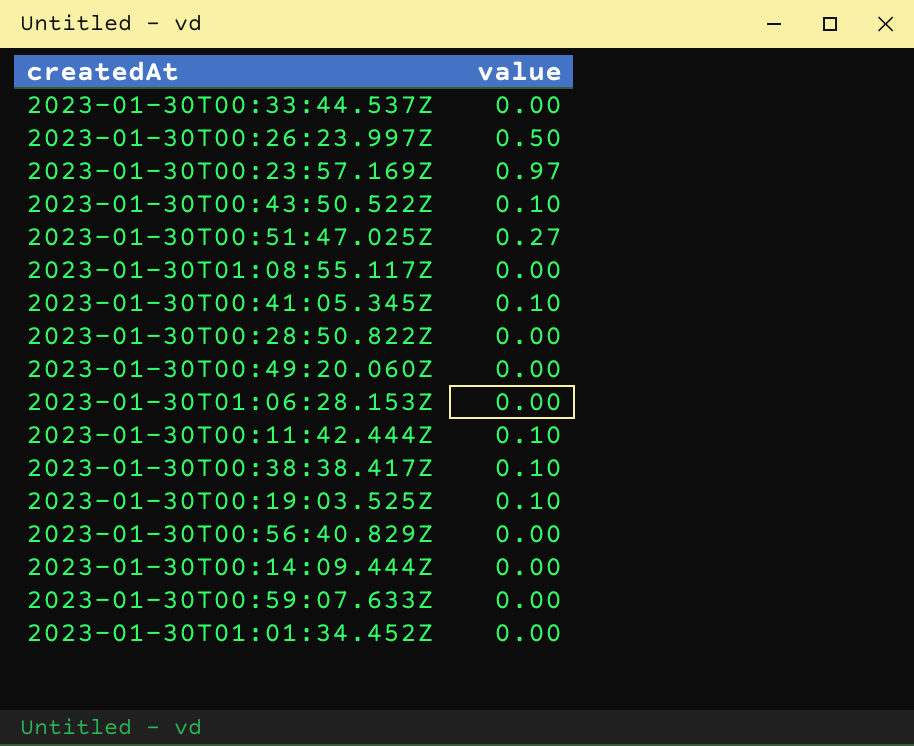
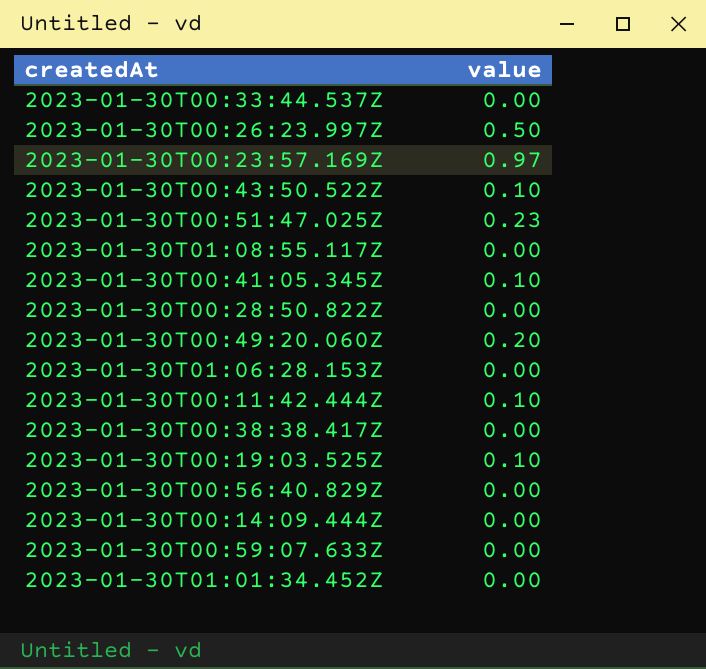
2023-01-30T00:51:47.025Z | value: 0.27 -> 0.23
2023-01-30T00:49:20.060Z | value: 0.00 -> 0.20
2023-01-30T00:38:38.417Z | value: 0.10 -> 0.00

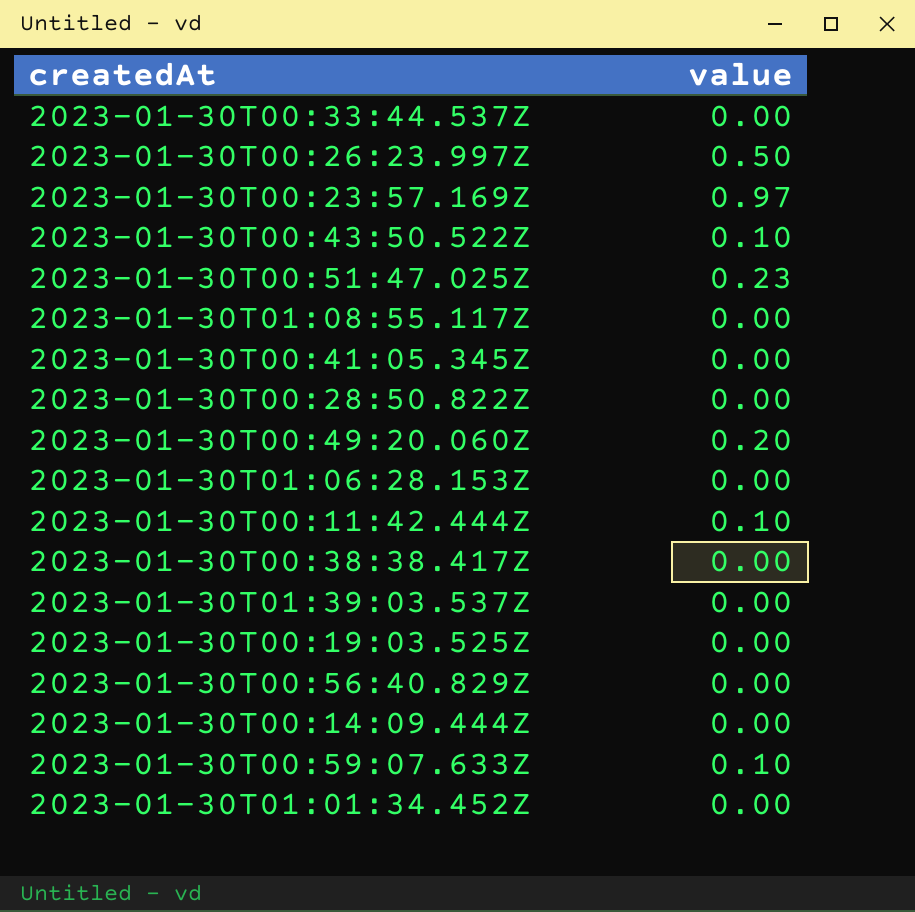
2023-01-30T00:41:05.345Z | value: 0.10 -> 0.00
row 2023-01-30T01:39:03.537Z: none -> 0.00
2023-01-30T00:19:03.525Z | value: 0.10 -> 0.00
2023-01-30T00:59:07.633Z | value: 0.00 -> 0.10

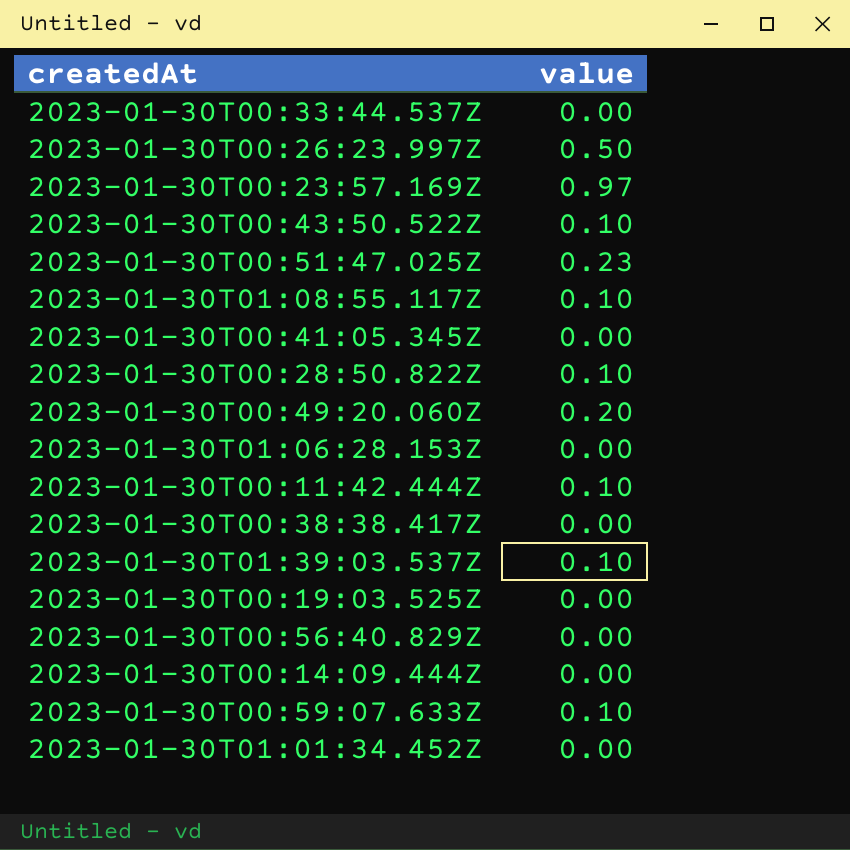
2023-01-30T01:08:55.117Z | value: 0.00 -> 0.10
2023-01-30T00:28:50.822Z | value: 0.00 -> 0.10
2023-01-30T01:39:03.537Z | value: 0.00 -> 0.10

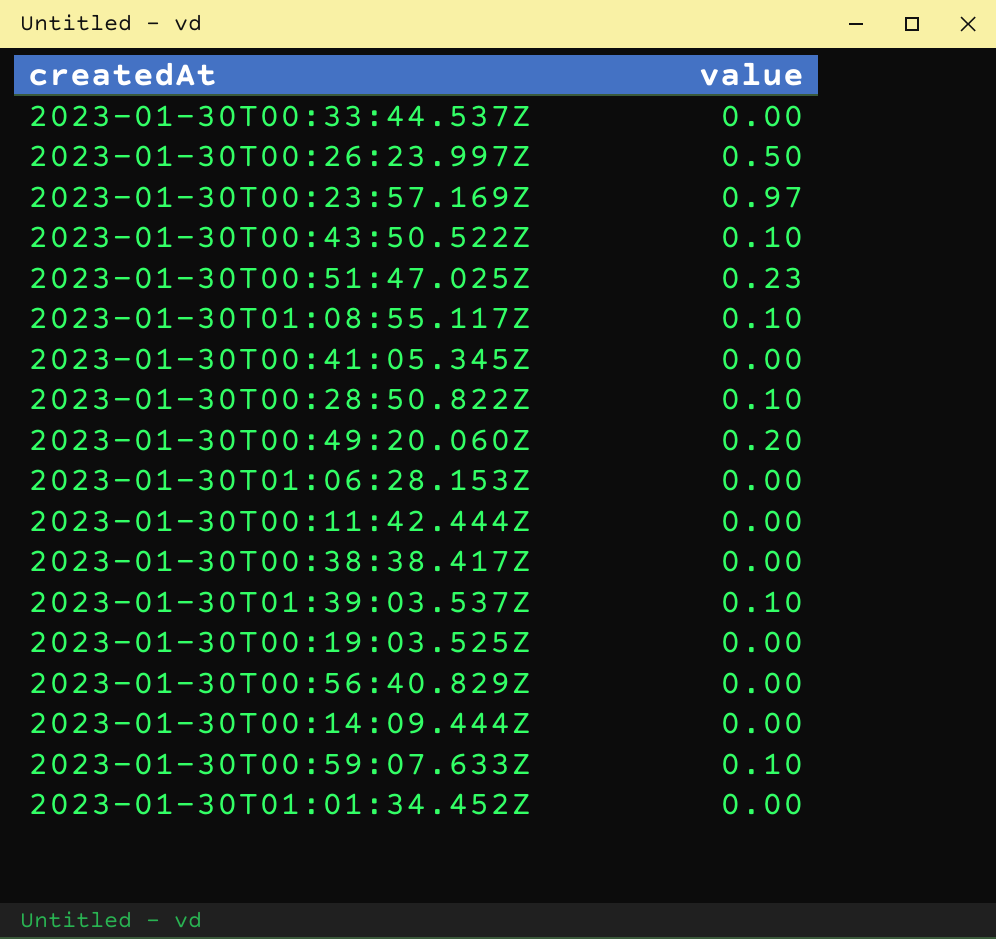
2023-01-30T00:11:42.444Z | value: 0.10 -> 0.00

